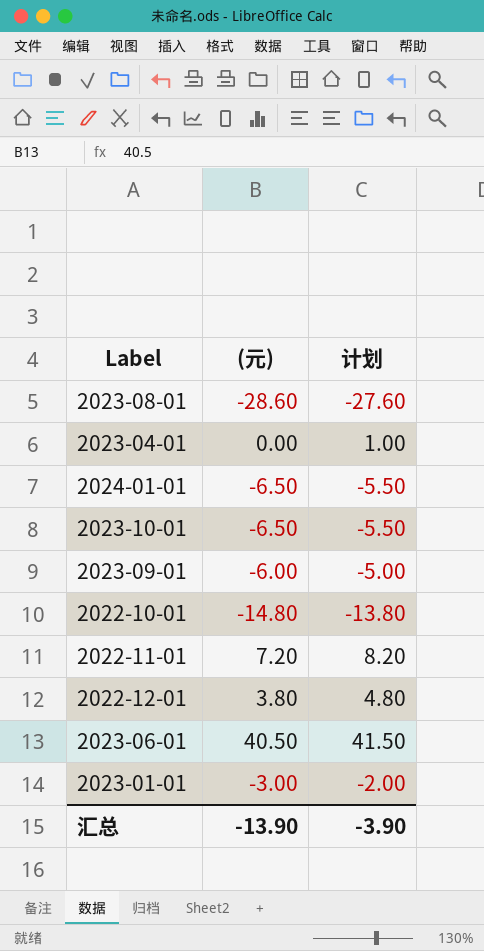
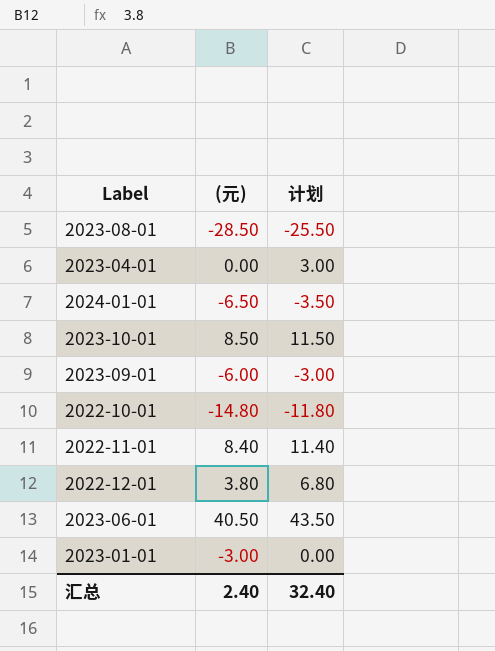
column 计划 | formula: [(元)] + 1 -> [(元)] + 3
2023-08-01 | (元): -28.60 -> -28.50
2023-10-01 | (元): -6.50 -> 8.50
2022-11-01 | (元): 7.20 -> 8.40
汇总 | (元): -13.90 -> 2.40
汇总 | 计划: -3.90 -> 32.40

